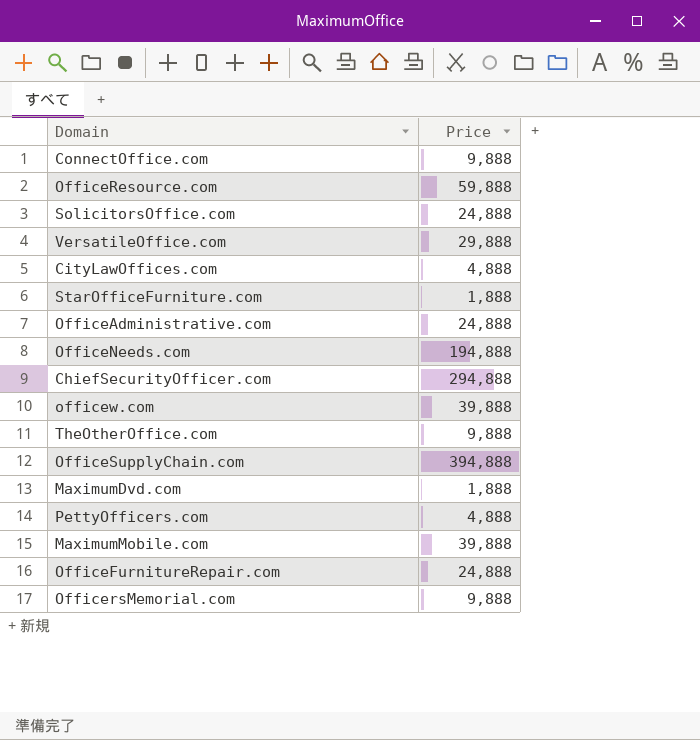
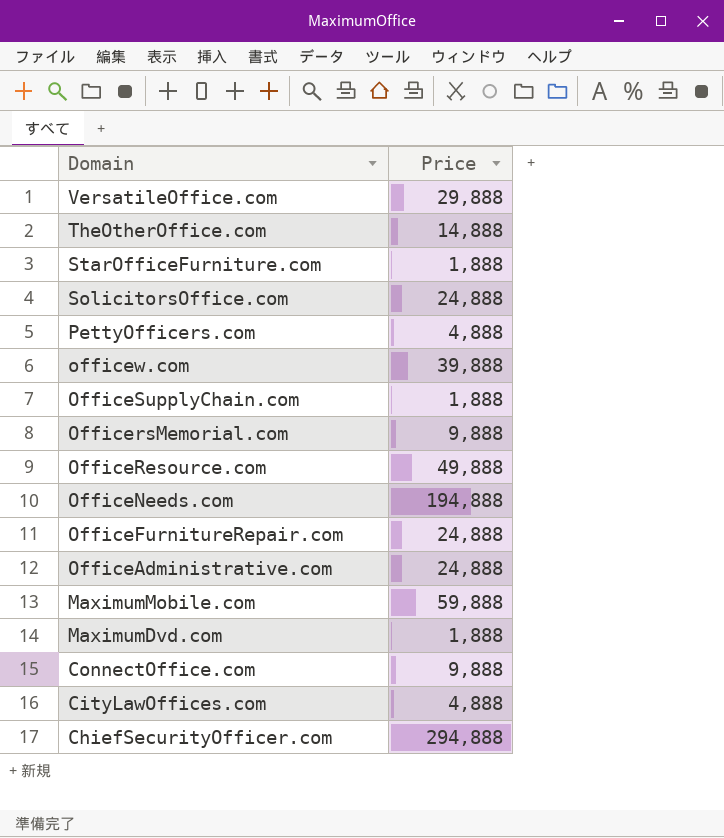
row order: none -> Domain descending
TheOtherOffice.com | Price: 9,888 -> 14,888
OfficeSupplyChain.com | Price: 394,888 -> 1,888
OfficeResource.com | Price: 59,888 -> 49,888
MaximumMobile.com | Price: 39,888 -> 59,888

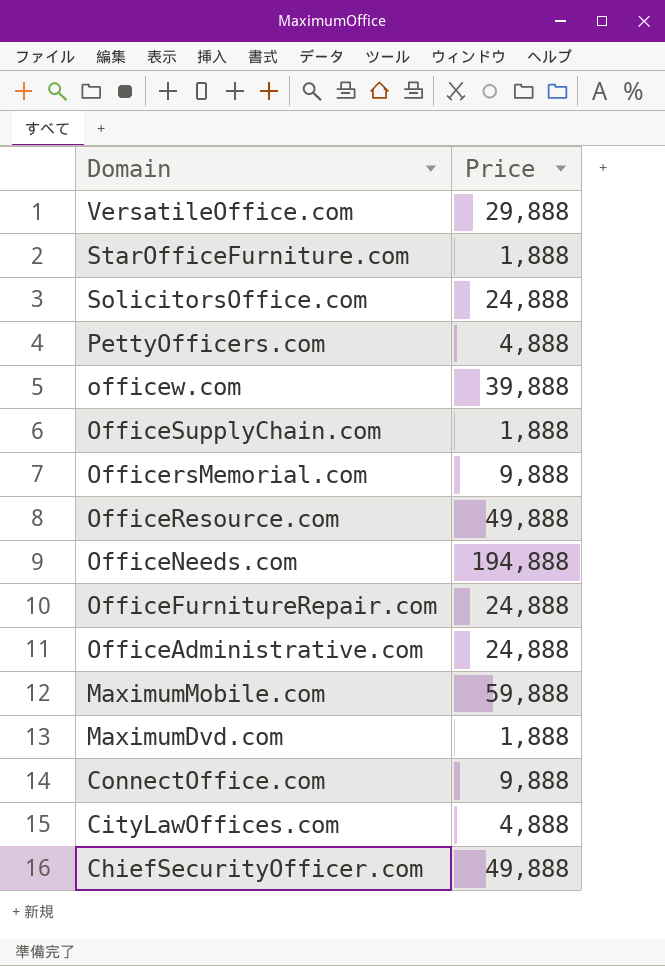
row TheOtherOffice.com: 14,888 -> none
ChiefSecurityOfficer.com | Price: 294,888 -> 49,888

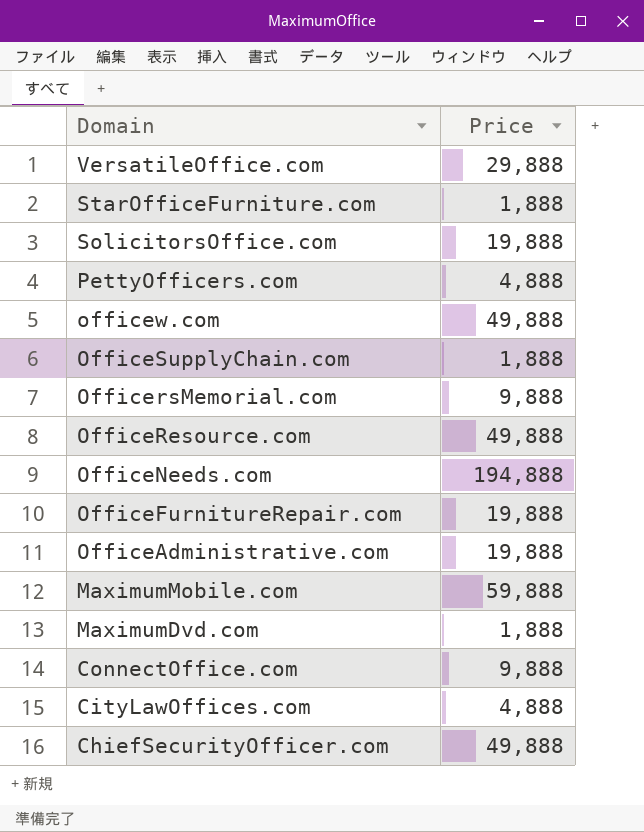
SolicitorsOffice.com | Price: 24,888 -> 19,888
officew.com | Price: 39,888 -> 49,888
OfficeFurnitureRepair.com | Price: 24,888 -> 19,888
OfficeAdministrative.com | Price: 24,888 -> 19,888

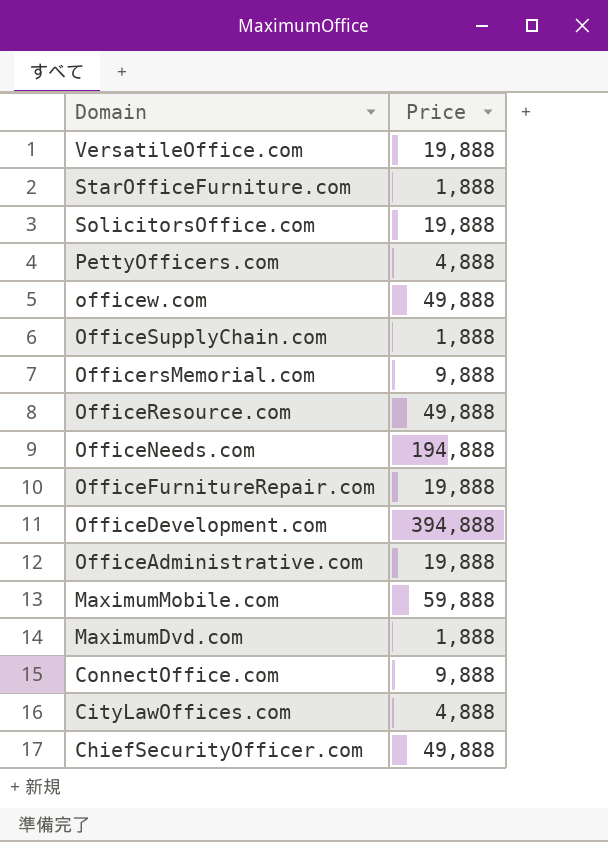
VersatileOffice.com | Price: 29,888 -> 19,888
row OfficeDevelopment.com: none -> 394,888

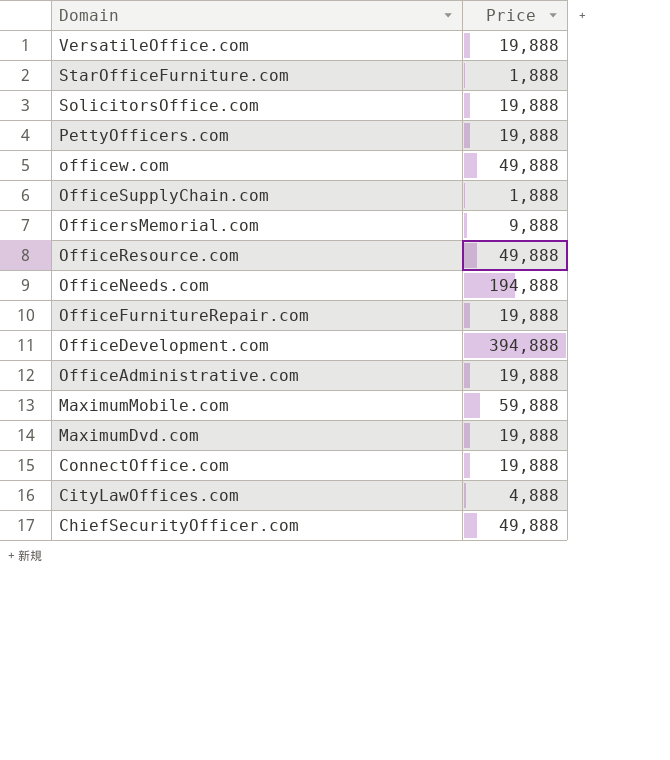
PettyOfficers.com | Price: 4,888 -> 19,888
MaximumDvd.com | Price: 1,888 -> 19,888
ConnectOffice.com | Price: 9,888 -> 19,888

